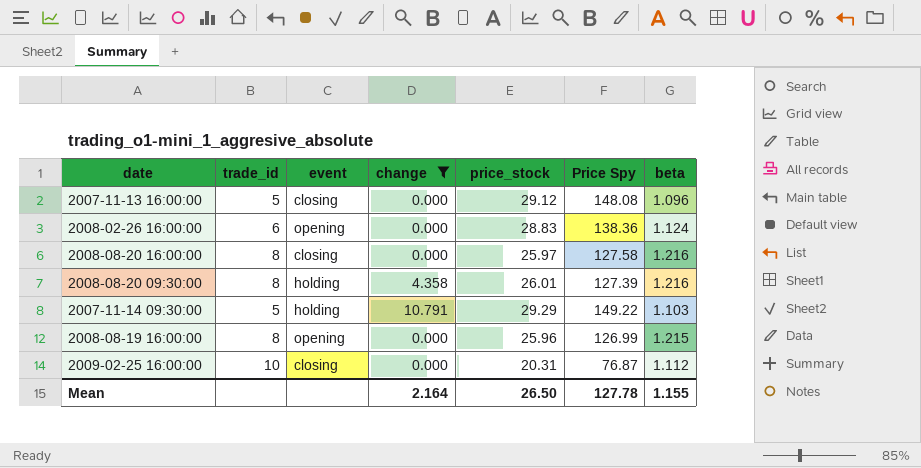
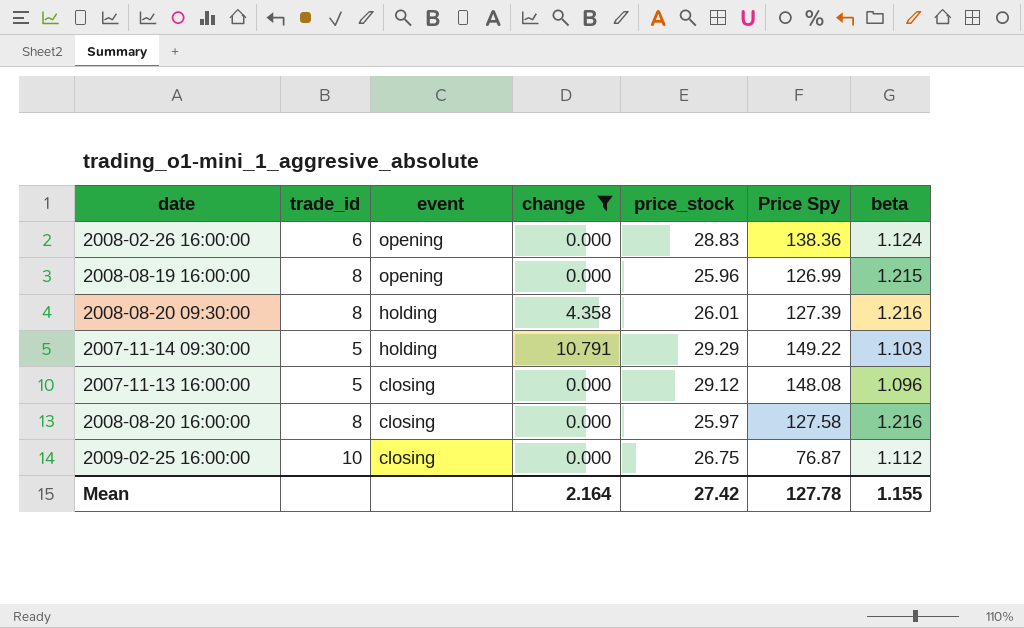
row order: none -> event descending
2009-02-25 16:00:00 | price_stock: 20.31 -> 26.75
Mean | price_stock: 26.50 -> 27.42

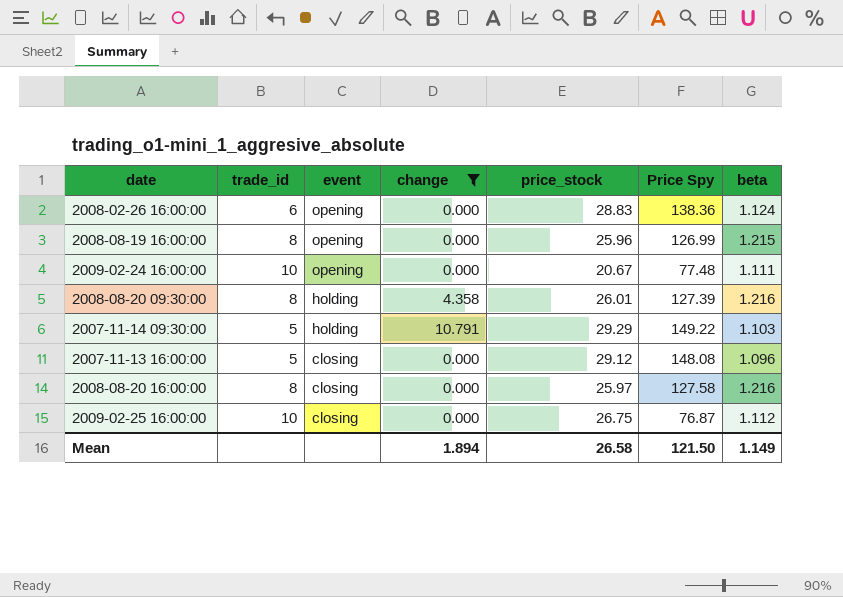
row 2009-02-24 16:00:00: none -> 10 | opening | 0.000 | 20.67 | 77.48 | 1.111
Mean | change: 2.164 -> 1.894
Mean | price_stock: 27.42 -> 26.58
Mean | Price Spy: 127.78 -> 121.50
Mean | beta: 1.155 -> 1.149

